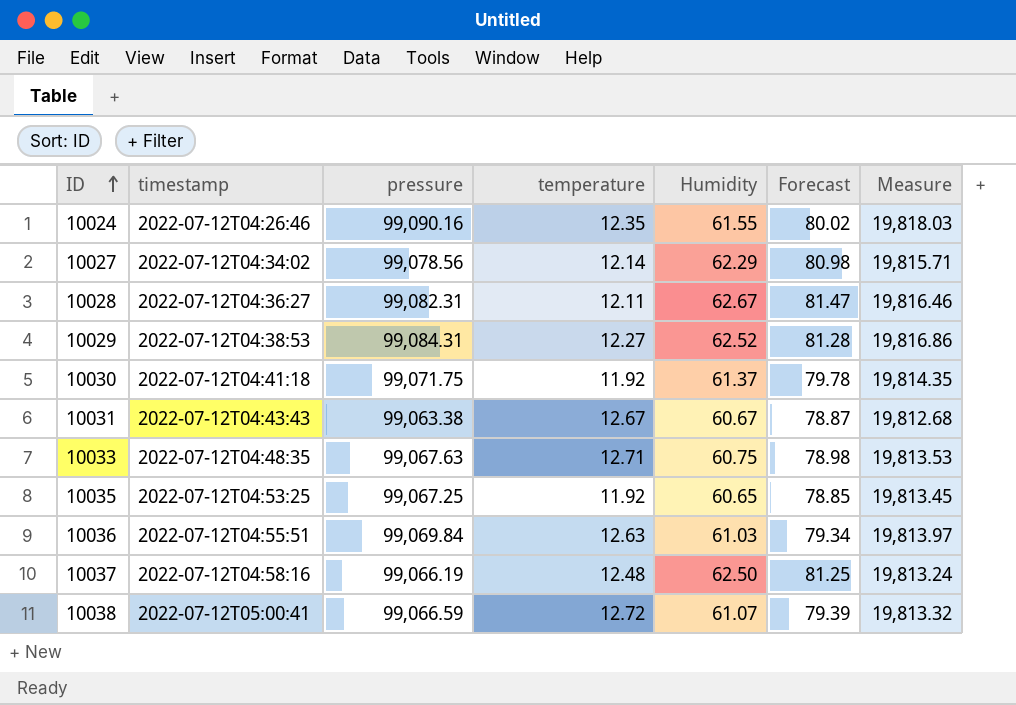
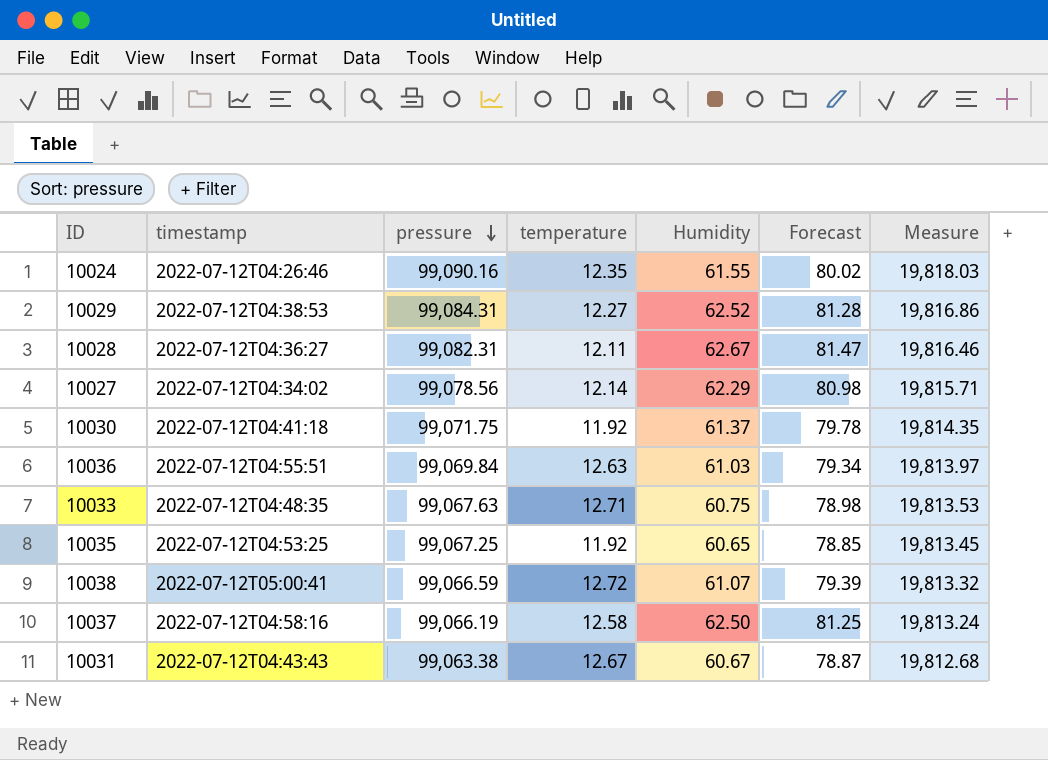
row order: ID ascending -> pressure descending
10037 | temperature: 12.48 -> 12.58

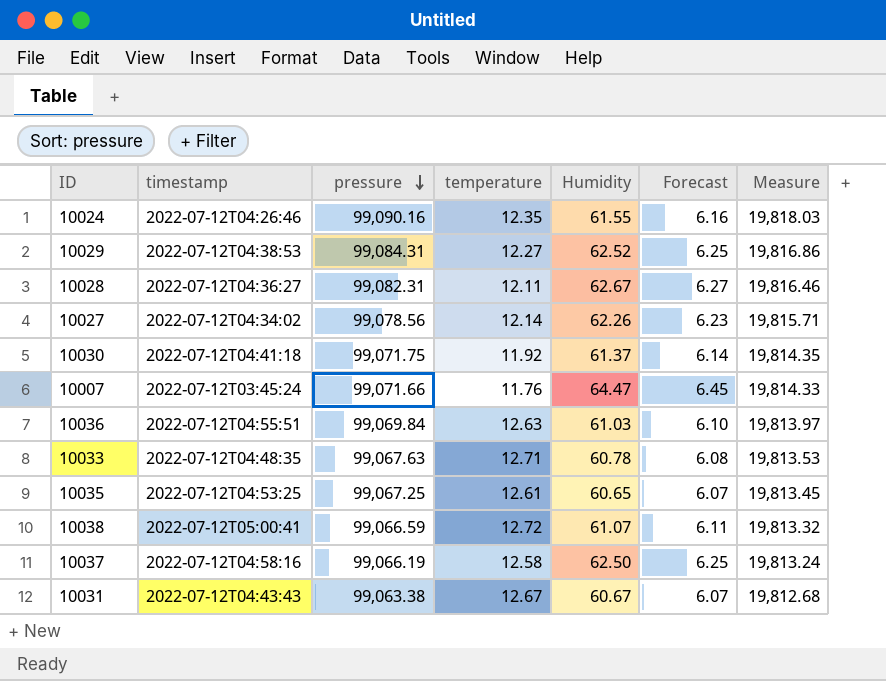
column Forecast | formula: [Humidity] * 1.3 -> [Humidity] * 0.1
10027 | Humidity: 62.29 -> 62.26
row 10007: none -> 2022-07-12T03:45:24 | 99,071.66 | 11.76 | 64.47 | 6.45 | 19,814.33
10033 | Humidity: 60.75 -> 60.78
10035 | temperature: 11.92 -> 12.61

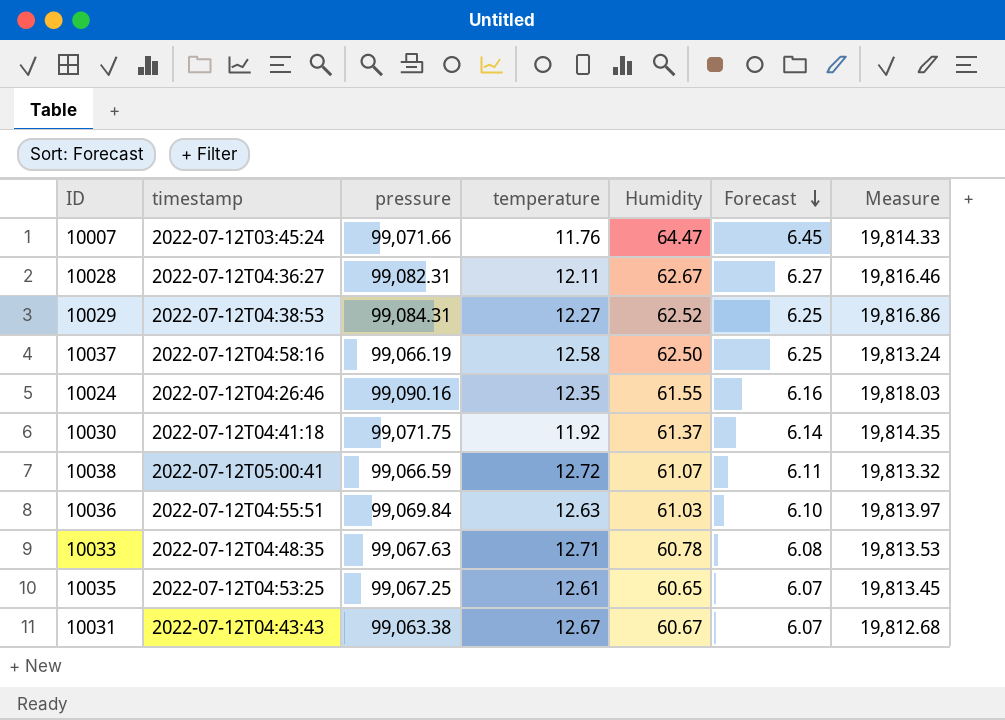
row order: pressure descending -> Forecast descending
row 10027: 2022-07-12T04:34:02 | 99,078.56 | 12.14 | 62.26 | 6.23 | 19,815.71 -> none

